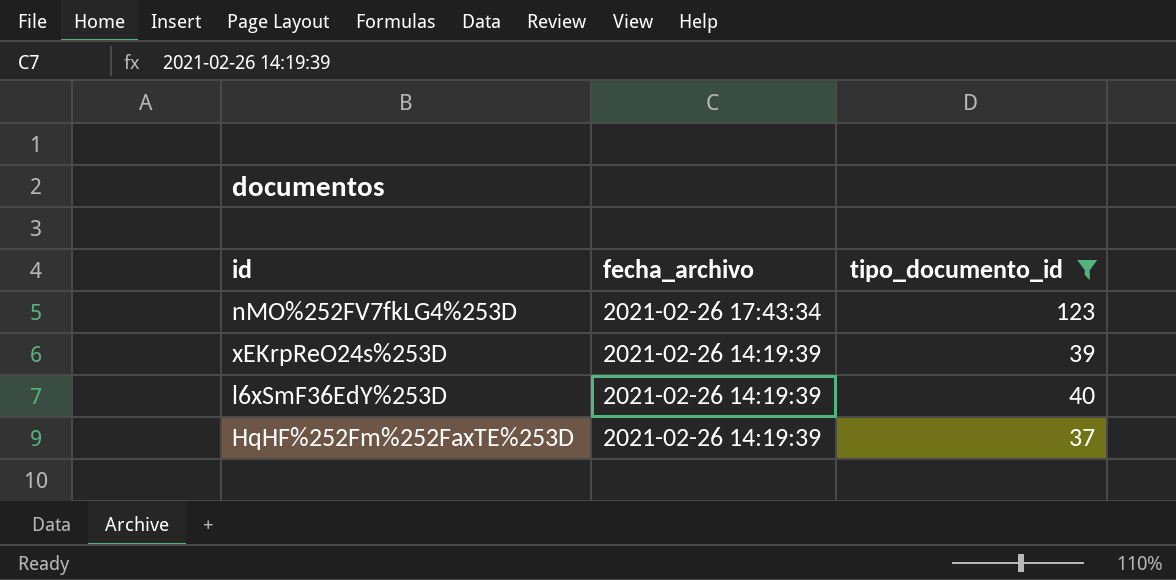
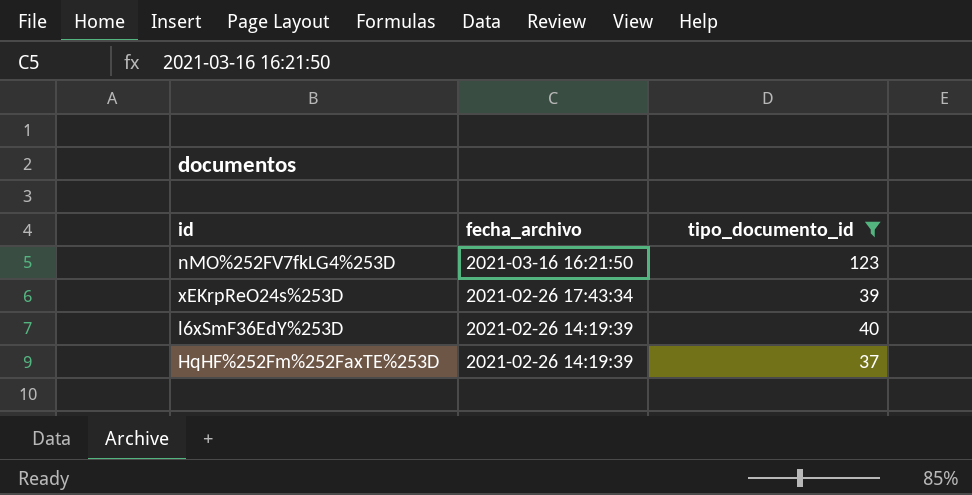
nMO%252FV7fkLG4%253D | fecha_archivo: 2021-02-26 17:43:34 -> 2021-03-16 16:21:50
xEKrpReO24s%253D | fecha_archivo: 2021-02-26 14:19:39 -> 2021-02-26 17:43:34

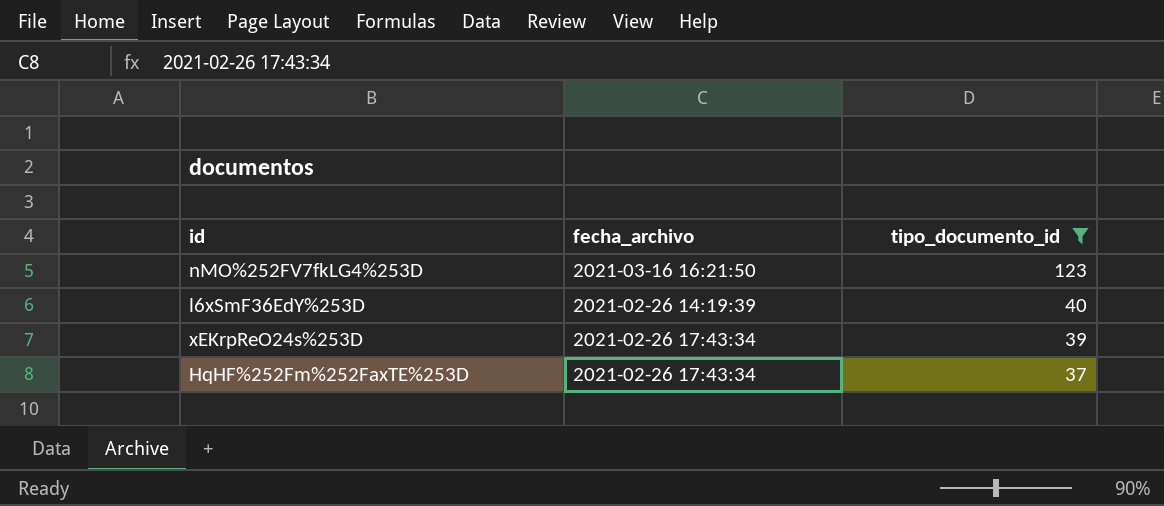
row order: fecha_archivo descending -> tipo_documento_id descending
HqHF%252Fm%252FaxTE%253D | fecha_archivo: 2021-02-26 14:19:39 -> 2021-02-26 17:43:34

